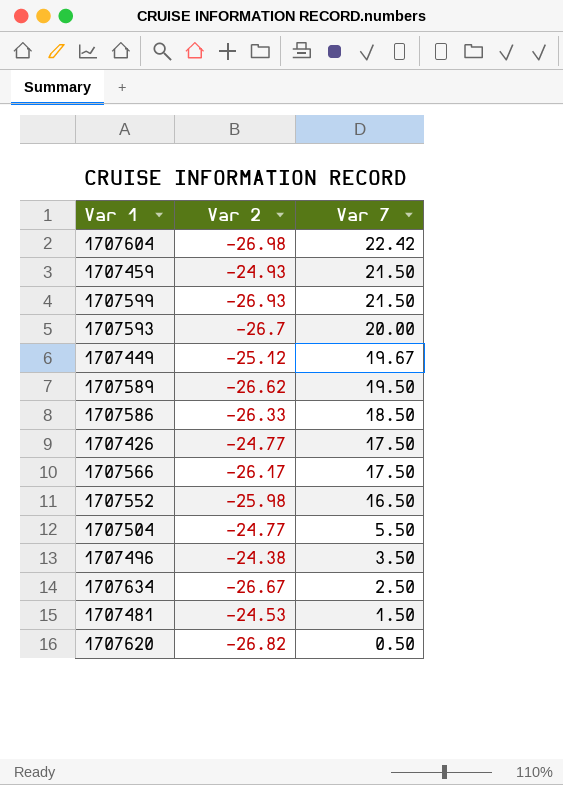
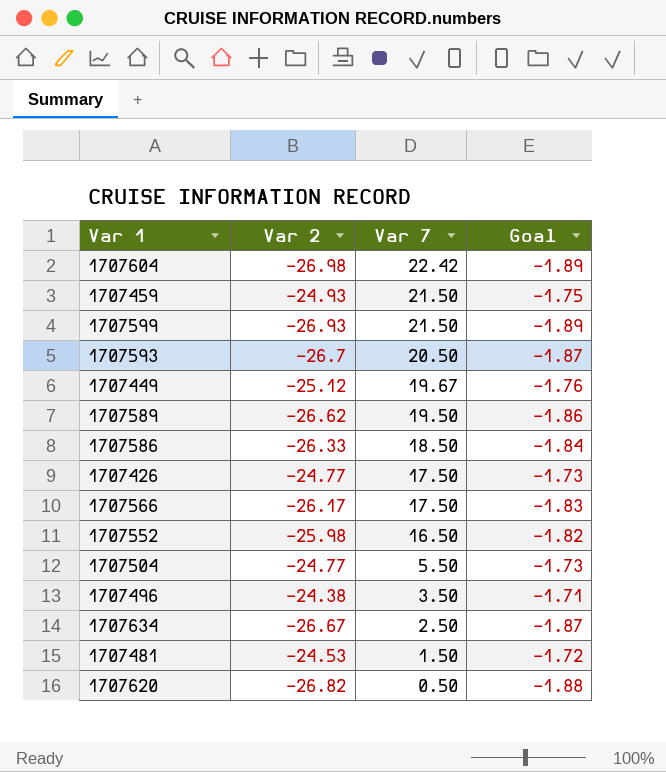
column Goal | formula: none -> [Var 2] * 0.07
1707593 | Var 7: 20.00 -> 20.50

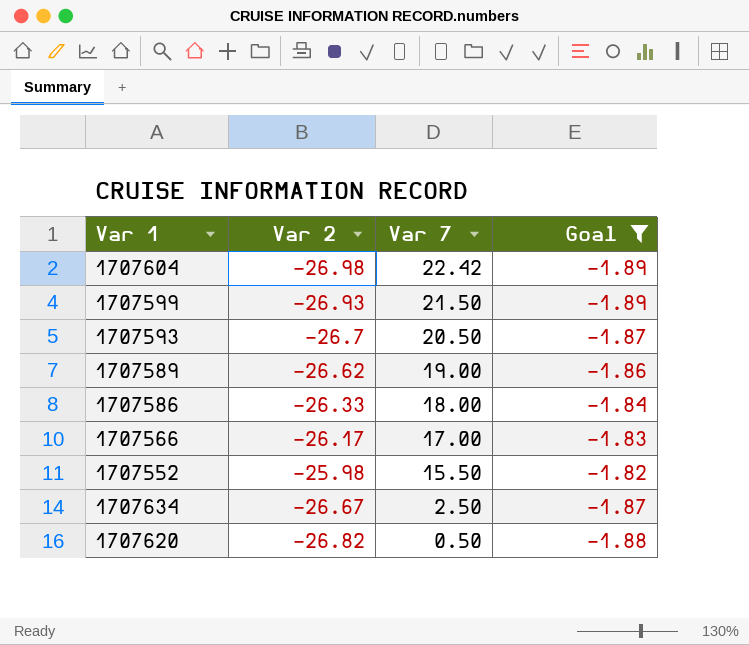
filter: none -> Goal <= -1.82
1707589 | Var 7: 19.50 -> 19.00
1707586 | Var 7: 18.50 -> 18.00
1707566 | Var 7: 17.50 -> 17.00
1707552 | Var 7: 16.50 -> 15.50

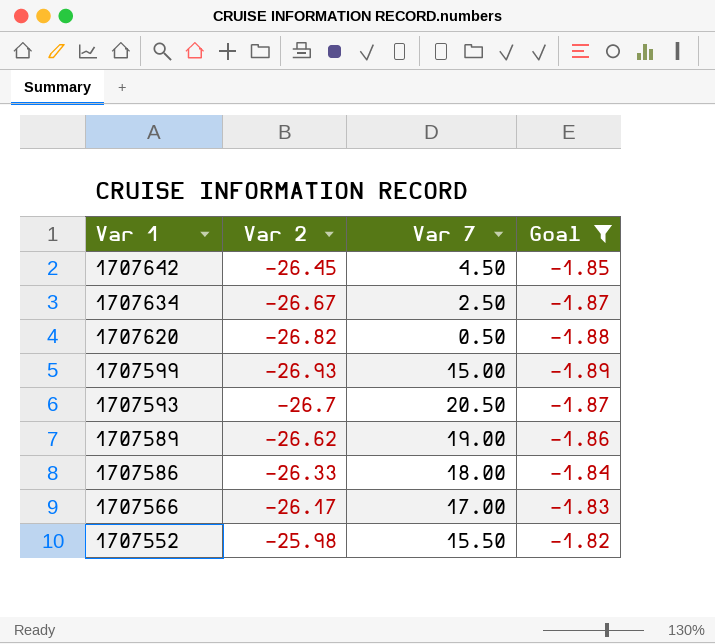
row order: Var 7 descending -> Var 1 descending
row 1707604: -26.98 | 22.42 | -1.89 -> none
row 1707642: none -> -26.45 | 4.50 | -1.85
1707599 | Var 7: 21.50 -> 15.00

